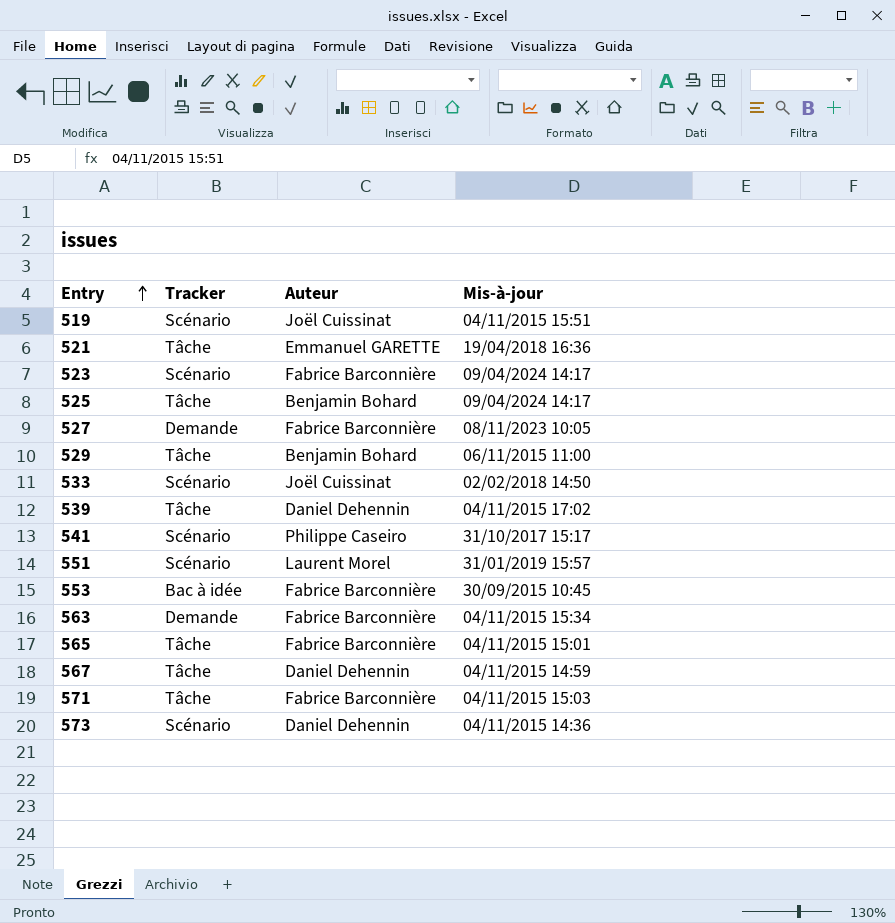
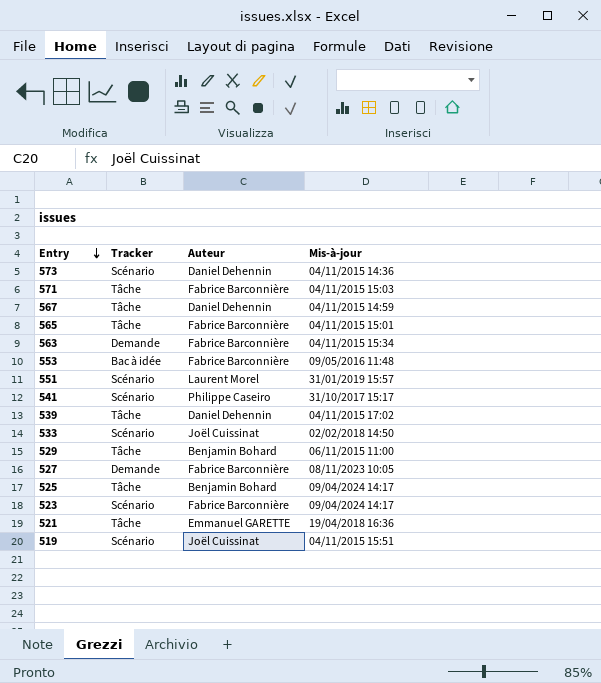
row order: Entry ascending -> Entry descending
553 | Mis-à-jour: 30/09/2015 10:45 -> 09/05/2016 11:48

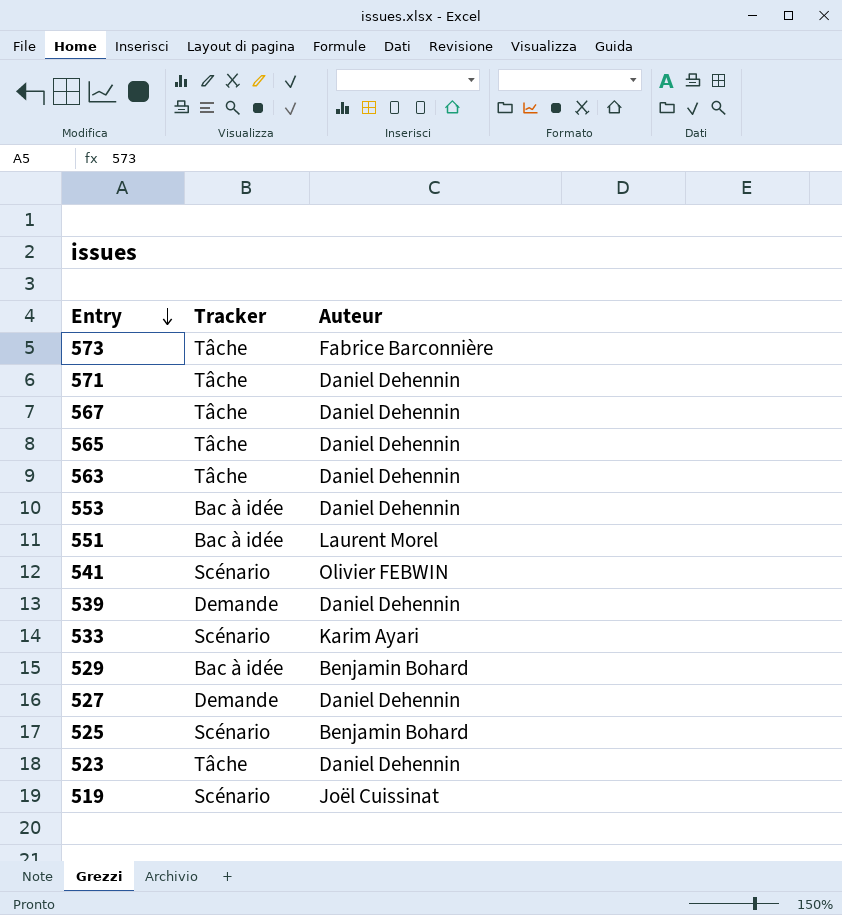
column Mis-à-jour | position: 4 -> none
row 521: Tâche | Emmanuel GARETTE | 19/04/2018 16:36 -> none
573 | Tracker: Scénario -> Tâche
573 | Auteur: Daniel Dehennin -> Fabrice Barconnière
571 | Auteur: Fabrice Barconnière -> Daniel Dehennin
565 | Auteur: Fabrice Barconnière -> Daniel Dehennin
563 | Tracker: Demande -> Tâche
563 | Auteur: Fabrice Barconnière -> Daniel Dehennin
553 | Auteur: Fabrice Barconnière -> Daniel Dehennin
551 | Tracker: Scénario -> Bac à idée
541 | Auteur: Philippe Caseiro -> Olivier FEBWIN
539 | Tracker: Tâche -> Demande
533 | Auteur: Joël Cuissinat -> Karim Ayari
529 | Tracker: Tâche -> Bac à idée
527 | Auteur: Fabrice Barconnière -> Daniel Dehennin
525 | Tracker: Tâche -> Scénario
523 | Tracker: Scénario -> Tâche
523 | Auteur: Fabrice Barconnière -> Daniel Dehennin

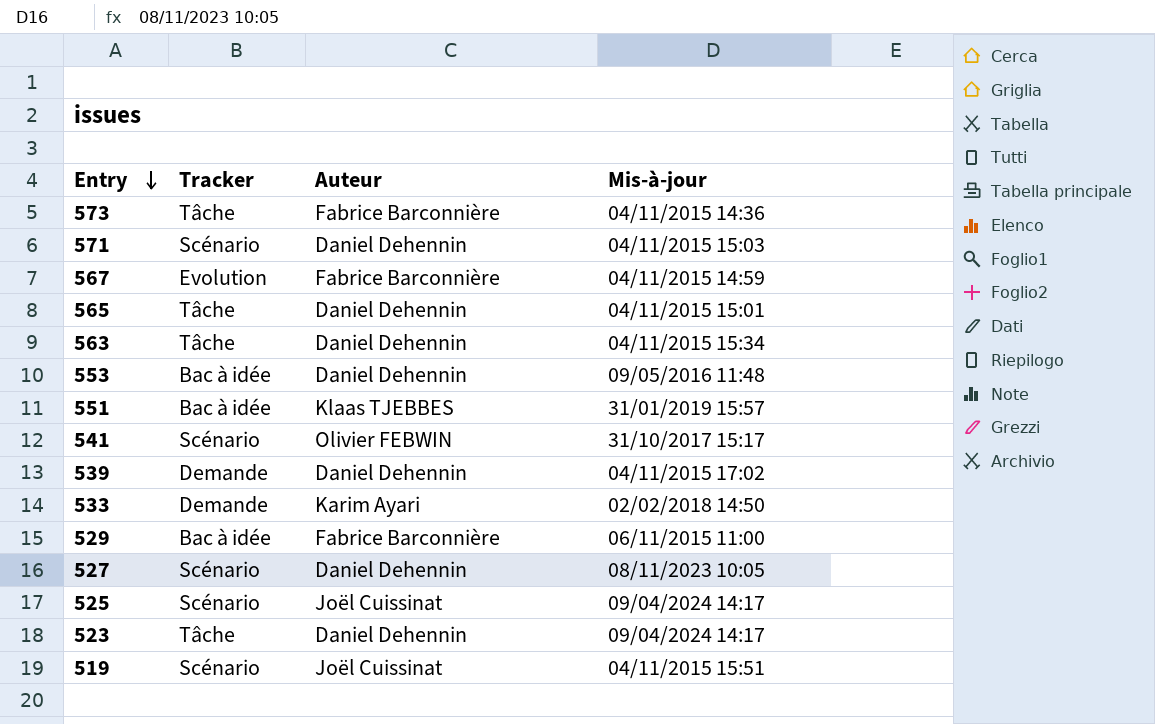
column Mis-à-jour | position: none -> 4
571 | Tracker: Tâche -> Scénario
567 | Tracker: Tâche -> Evolution
567 | Auteur: Daniel Dehennin -> Fabrice Barconnière
551 | Auteur: Laurent Morel -> Klaas TJEBBES
533 | Tracker: Scénario -> Demande
529 | Auteur: Benjamin Bohard -> Fabrice Barconnière
527 | Tracker: Demande -> Scénario
525 | Auteur: Benjamin Bohard -> Joël Cuissinat

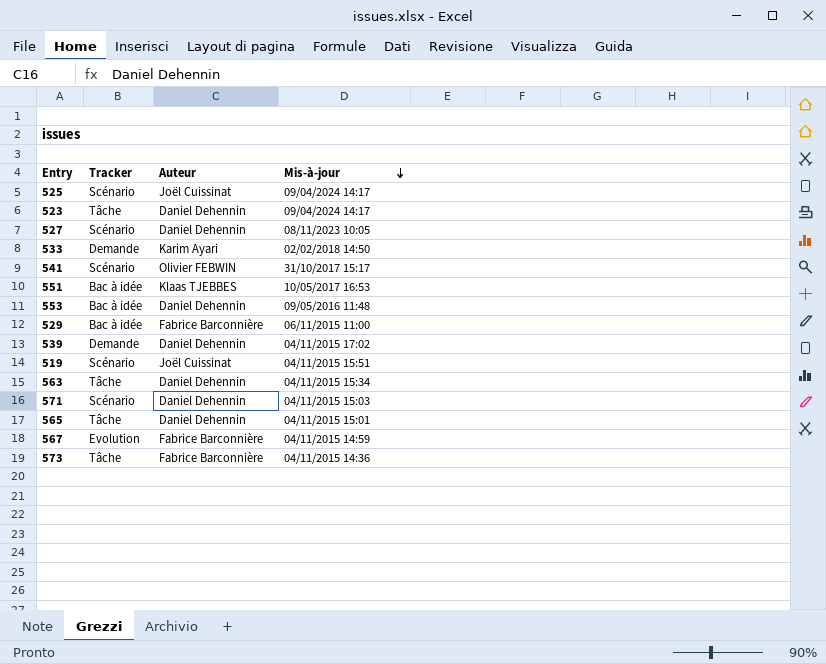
row order: Entry descending -> Mis-à-jour descending
551 | Mis-à-jour: 31/01/2019 15:57 -> 10/05/2017 16:53

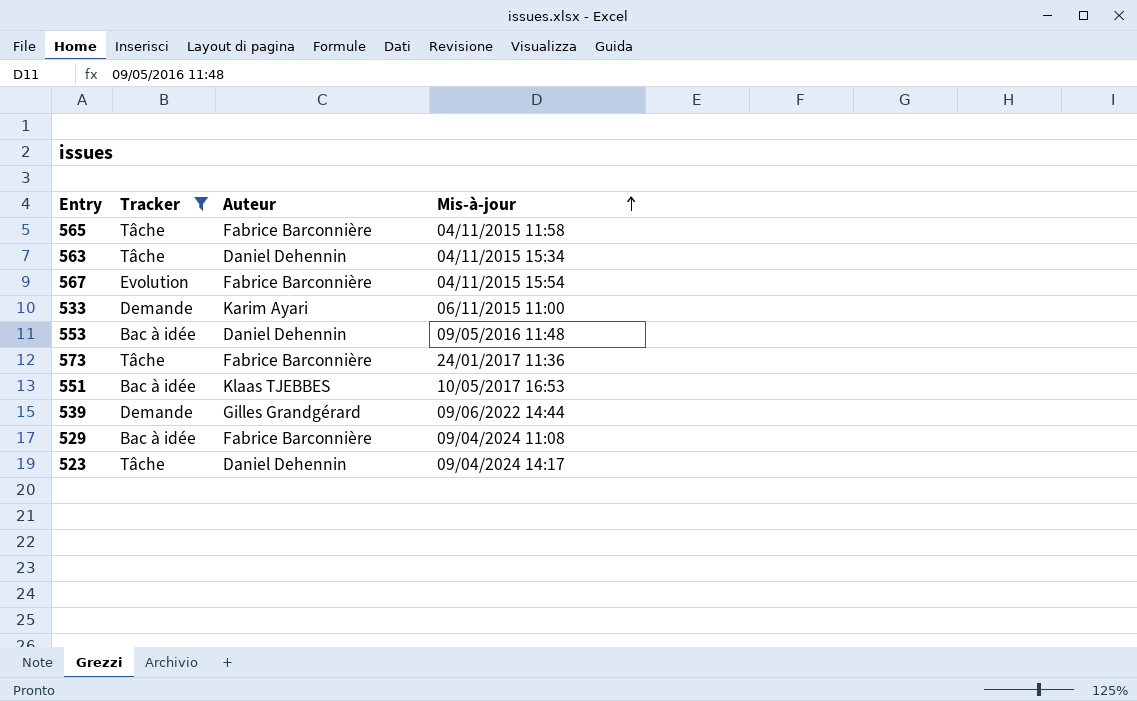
filter: none -> Tracker != Scénario
row order: Mis-à-jour descending -> Mis-à-jour ascending
565 | Auteur: Daniel Dehennin -> Fabrice Barconnière
565 | Mis-à-jour: 04/11/2015 15:01 -> 04/11/2015 11:58
567 | Mis-à-jour: 04/11/2015 14:59 -> 04/11/2015 15:54
533 | Mis-à-jour: 02/02/2018 14:50 -> 06/11/2015 11:00
573 | Mis-à-jour: 04/11/2015 14:36 -> 24/01/2017 11:36
539 | Auteur: Daniel Dehennin -> Gilles Grandgérard
539 | Mis-à-jour: 04/11/2015 17:02 -> 09/06/2022 14:44
529 | Mis-à-jour: 06/11/2015 11:00 -> 09/04/2024 11:08

